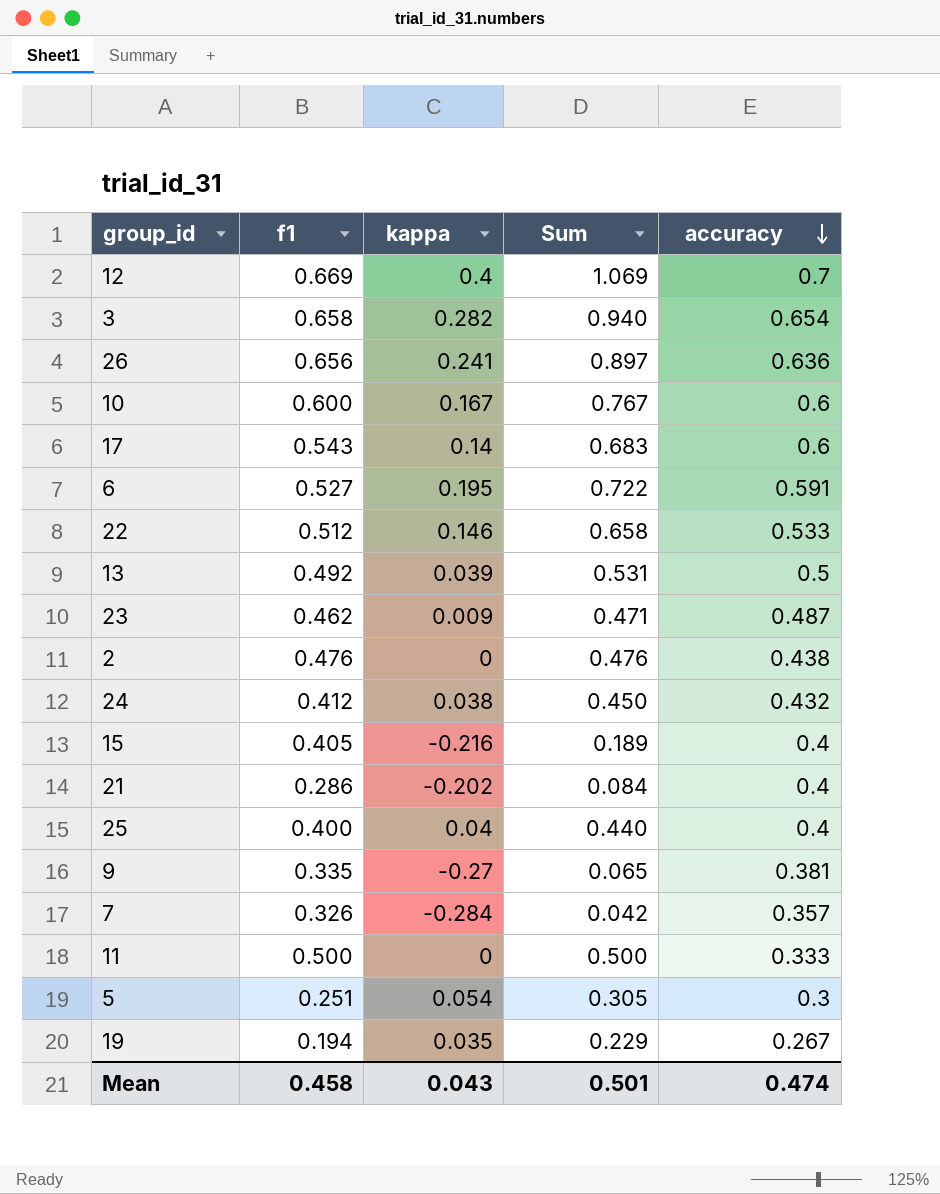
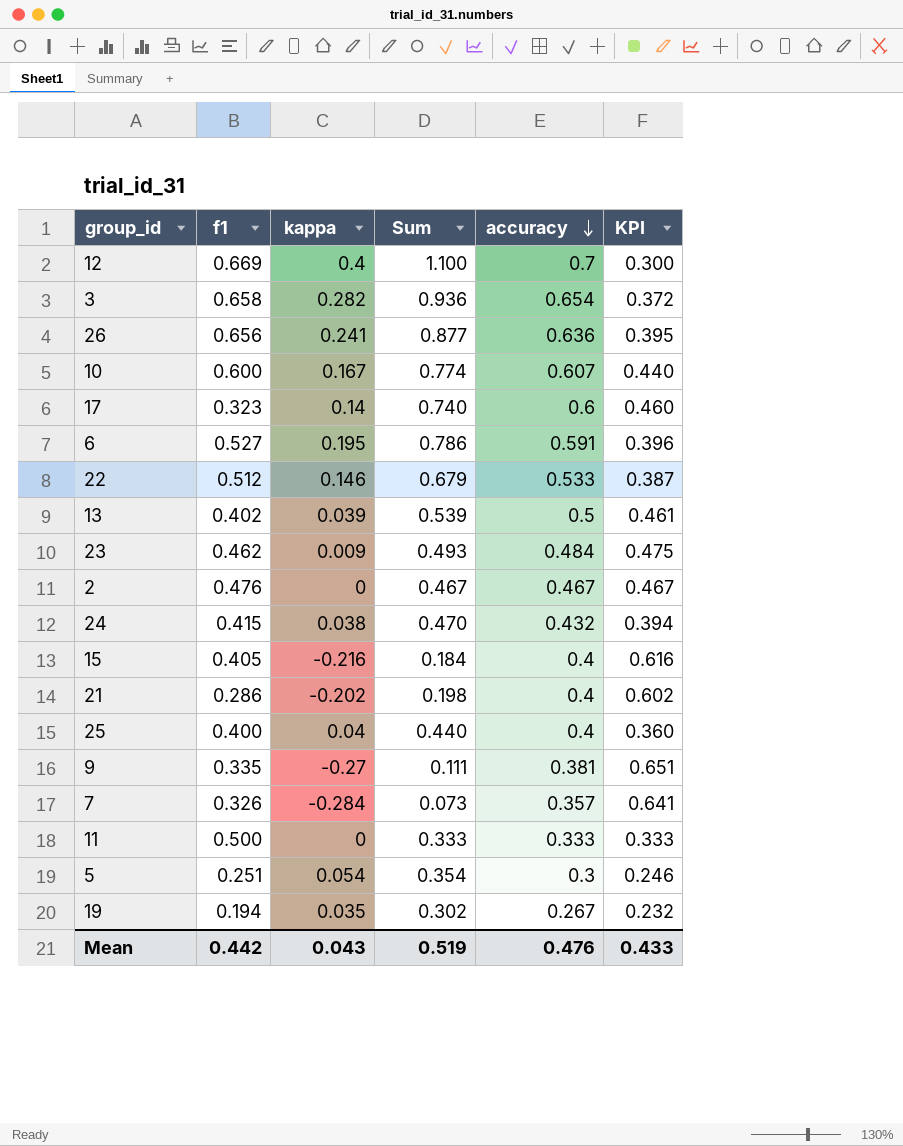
column Sum | formula: [f1] + [kappa] -> [kappa] + [accuracy]
column KPI | formula: none -> [accuracy] - [kappa]
10 | accuracy: 0.6 -> 0.607
17 | f1: 0.543 -> 0.323
13 | f1: 0.492 -> 0.402
23 | accuracy: 0.487 -> 0.484
2 | accuracy: 0.438 -> 0.467
24 | f1: 0.412 -> 0.415
Mean | f1: 0.458 -> 0.442
Mean | Sum: 0.501 -> 0.519
Mean | accuracy: 0.474 -> 0.476

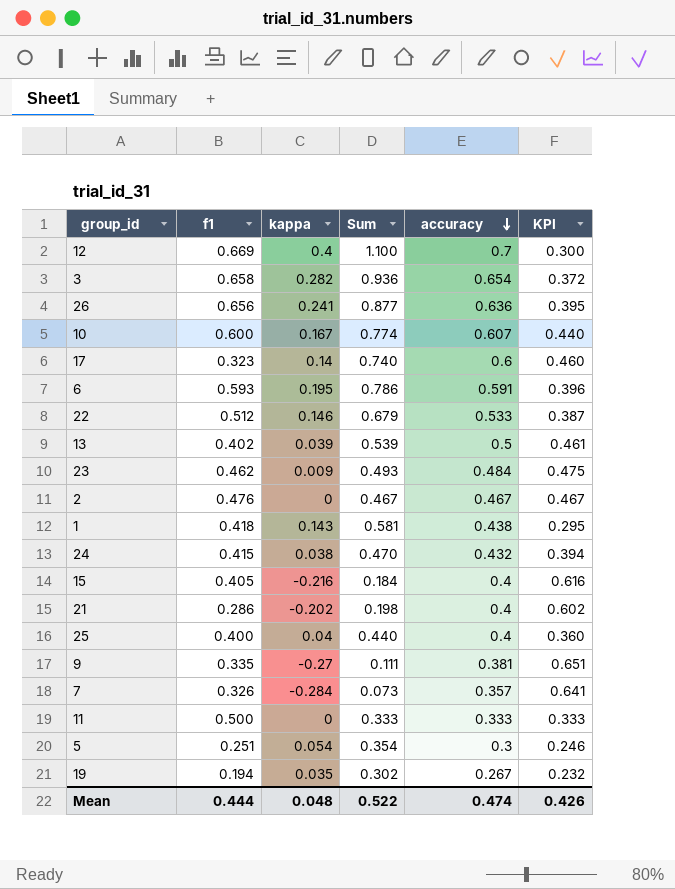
6 | f1: 0.527 -> 0.593
row 1: none -> 0.418 | 0.143 | 0.581 | 0.438 | 0.295
Mean | f1: 0.442 -> 0.444
Mean | kappa: 0.043 -> 0.048
Mean | Sum: 0.519 -> 0.522
Mean | accuracy: 0.476 -> 0.474
Mean | KPI: 0.433 -> 0.426

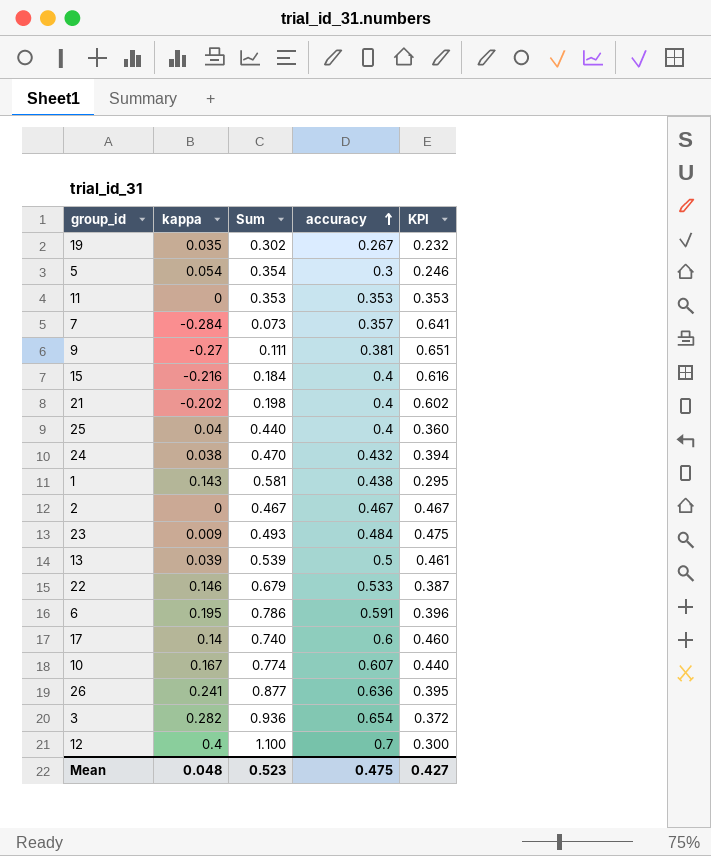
row order: accuracy descending -> accuracy ascending
column f1 | position: 2 -> none
11 | Sum: 0.333 -> 0.353
11 | accuracy: 0.333 -> 0.353
11 | KPI: 0.333 -> 0.353
Mean | Sum: 0.522 -> 0.523
Mean | accuracy: 0.474 -> 0.475
Mean | KPI: 0.426 -> 0.427

